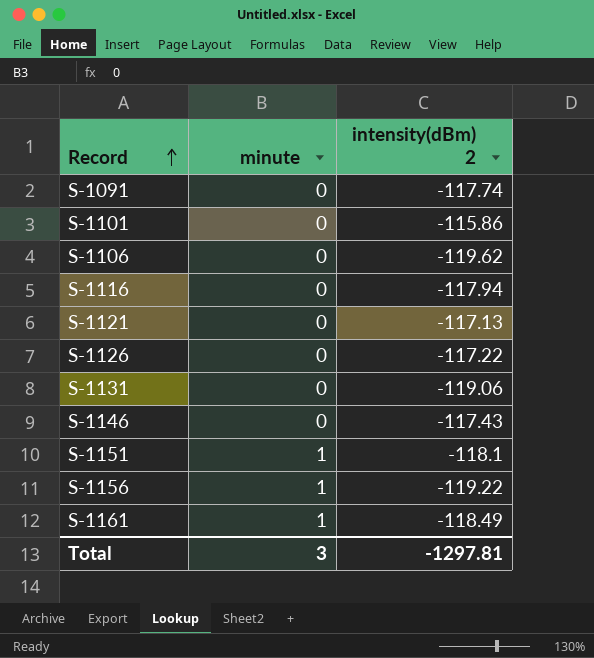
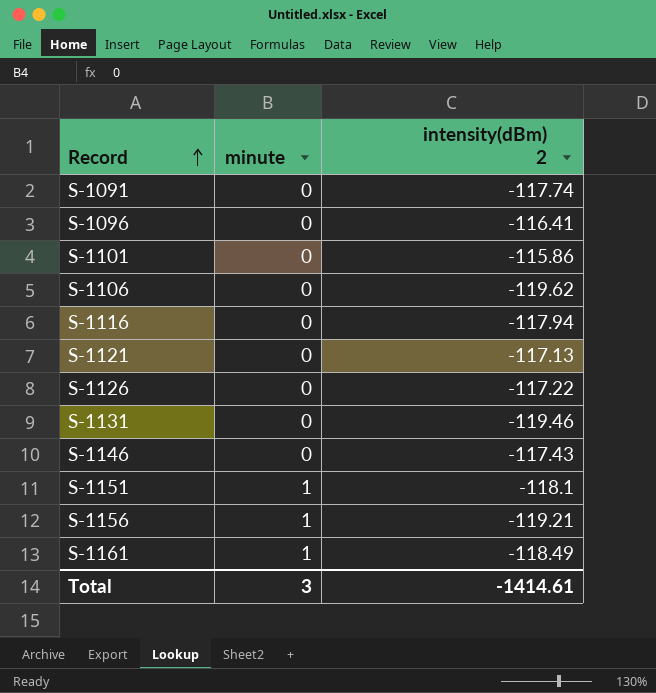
row S-1096: none -> 0 | -116.41
S-1131 | intensity(dBm) 2: -119.06 -> -119.46
S-1156 | intensity(dBm) 2: -119.22 -> -119.21
Total | intensity(dBm) 2: -1297.81 -> -1414.61

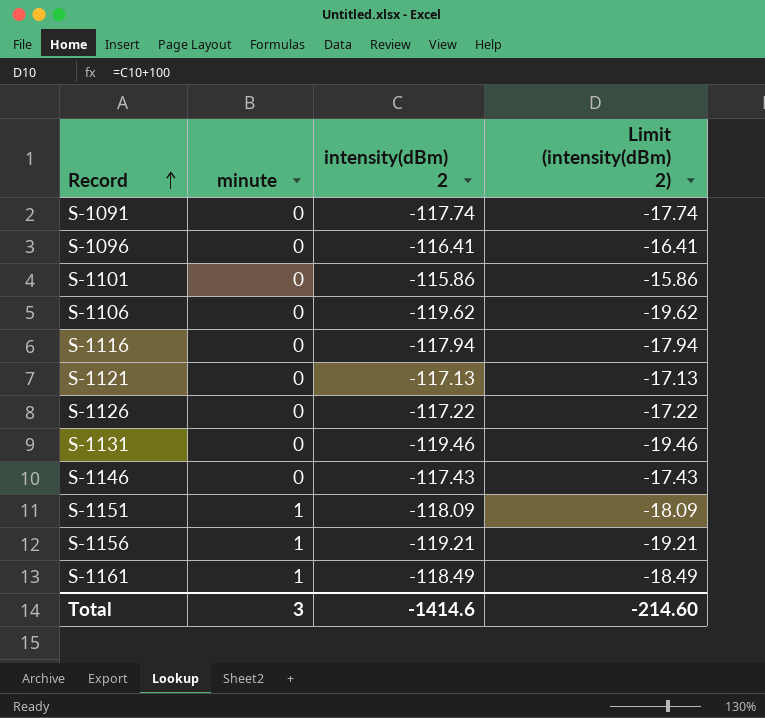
column Limit (intensity(dBm) 2) | formula: none -> [intensity(dBm) 2] + 100
S-1151 | intensity(dBm) 2: -118.1 -> -118.09
Total | intensity(dBm) 2: -1414.61 -> -1414.6

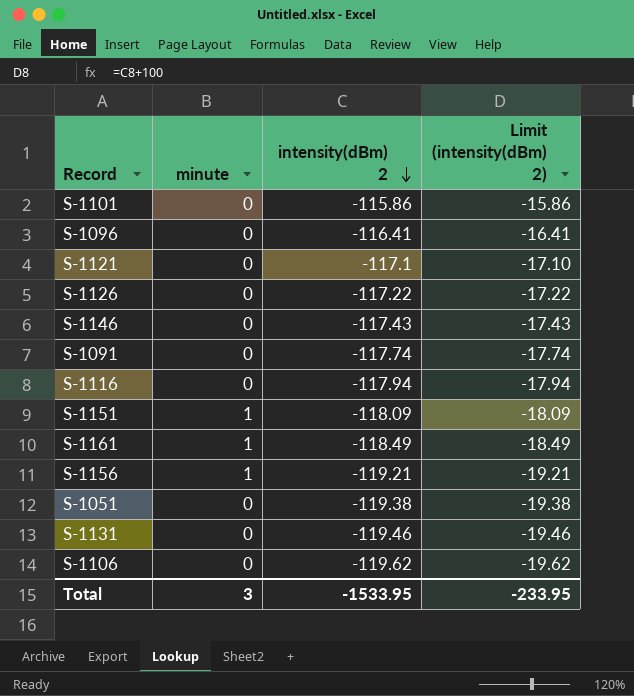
row order: Record ascending -> intensity(dBm) 2 descending
S-1121 | intensity(dBm) 2: -117.13 -> -117.1
S-1121 | Limit (intensity(dBm) 2): -17.13 -> -17.10
row S-1051: none -> 0 | -119.38 | -19.38
Total | intensity(dBm) 2: -1414.6 -> -1533.95
Total | Limit (intensity(dBm) 2): -214.60 -> -233.95

